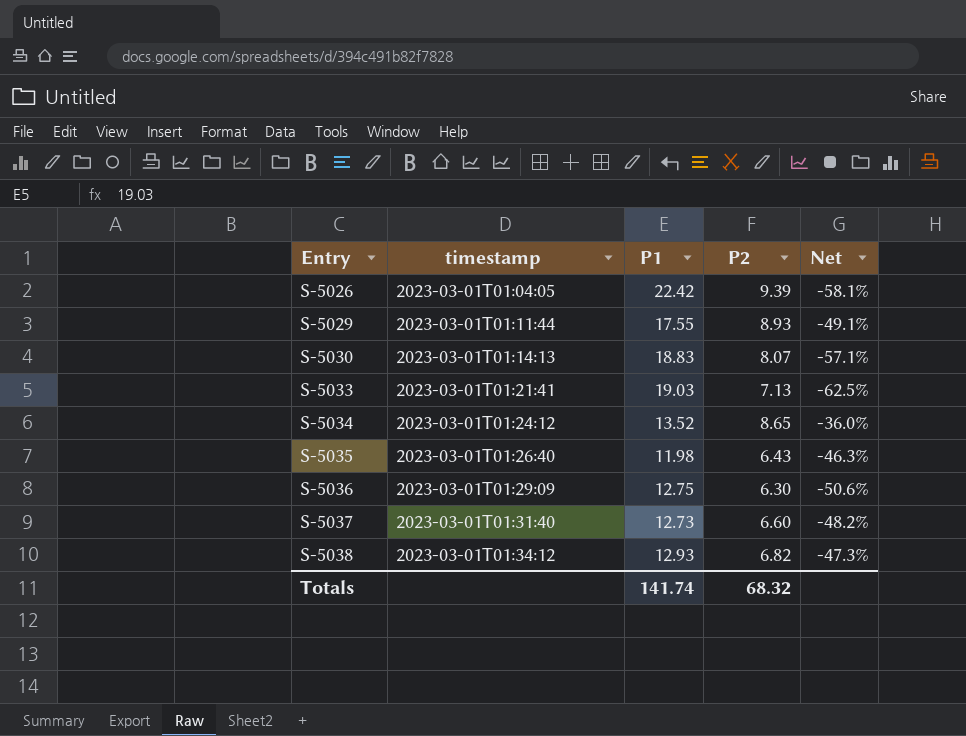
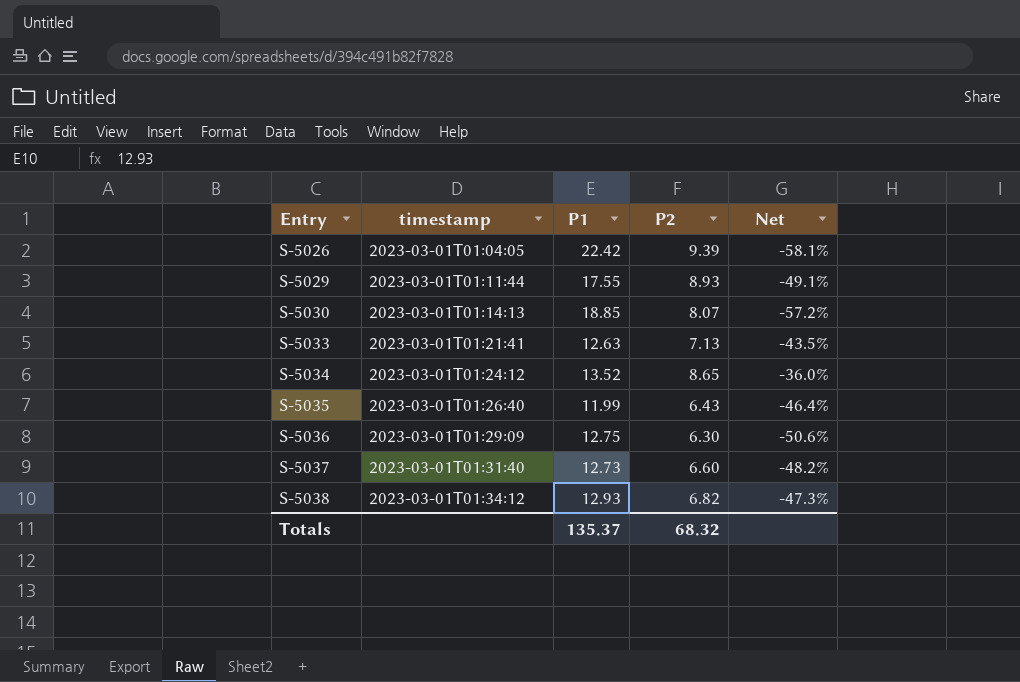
S-5030 | P1: 18.83 -> 18.85
S-5030 | Net: -57.1% -> -57.2%
S-5033 | P1: 19.03 -> 12.63
S-5033 | Net: -62.5% -> -43.5%
S-5035 | P1: 11.98 -> 11.99
S-5035 | Net: -46.3% -> -46.4%
Totals | P1: 141.74 -> 135.37

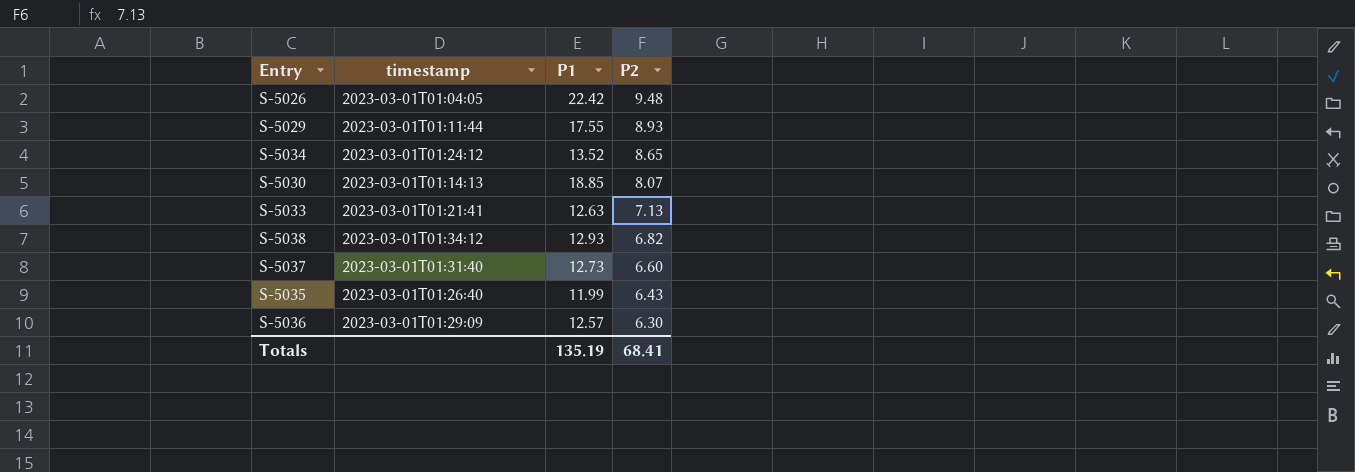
row order: Entry ascending -> P2 descending
column Net | formula: ([P2] - [P1]) / [P1] -> none
S-5026 | P2: 9.39 -> 9.48
S-5036 | P1: 12.75 -> 12.57
Totals | P1: 135.37 -> 135.19
Totals | P2: 68.32 -> 68.41

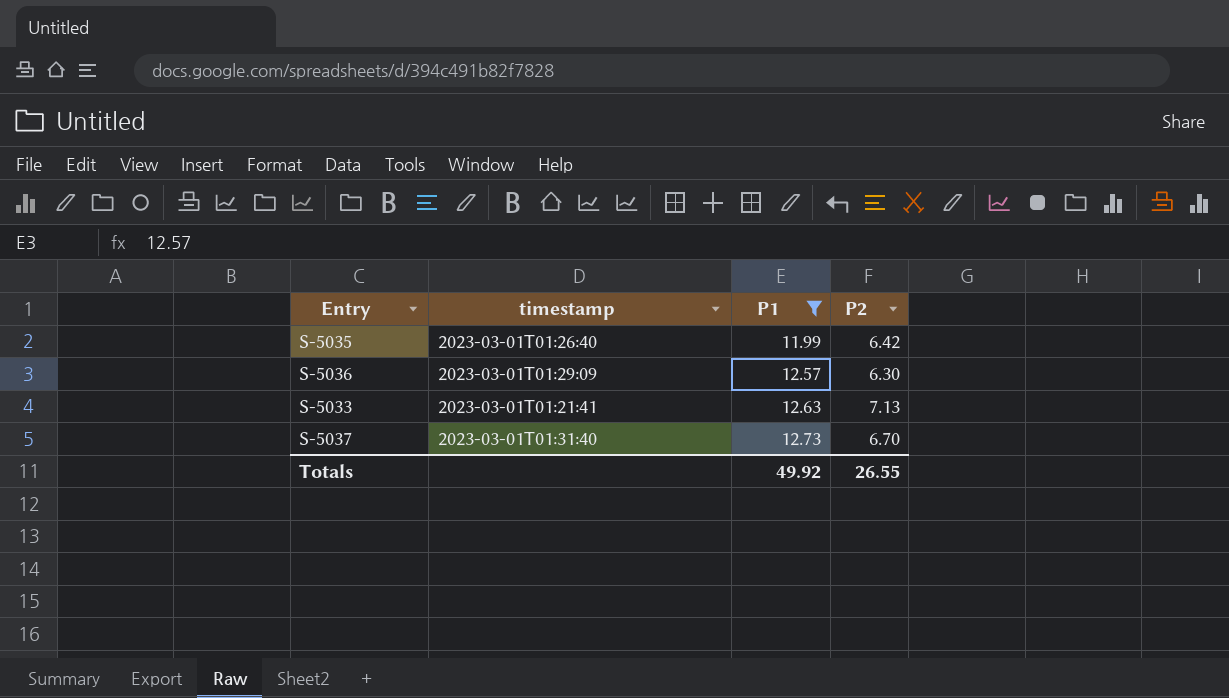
filter: none -> P1 <= 12.73
row order: P2 descending -> P1 ascending
S-5035 | P2: 6.43 -> 6.42
S-5037 | P2: 6.60 -> 6.70
Totals | P1: 135.19 -> 49.92
Totals | P2: 68.41 -> 26.55

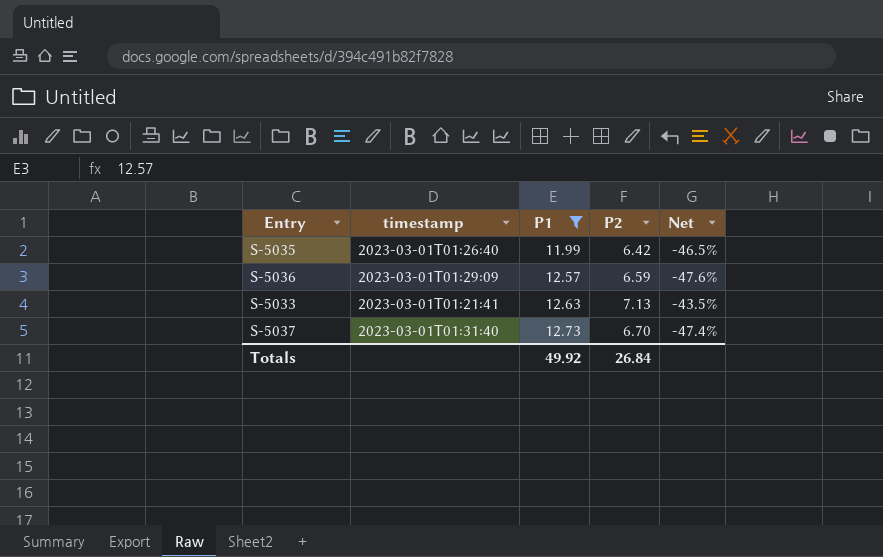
column Net | formula: none -> ([P2] - [P1]) / [P1]
S-5036 | P2: 6.30 -> 6.59
Totals | P2: 26.55 -> 26.84

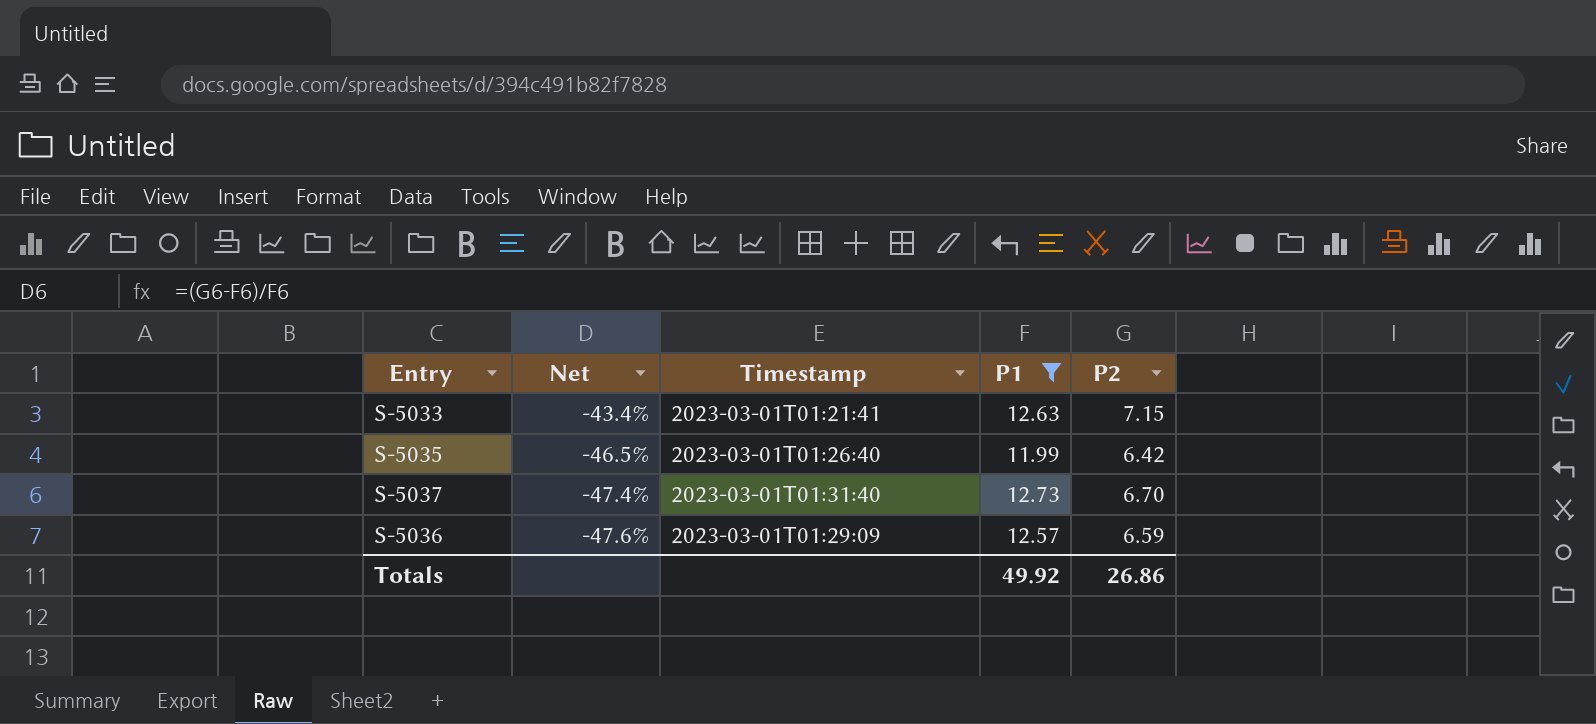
row order: P1 ascending -> Net descending
column Net | position: 5 -> 2
column name: timestamp -> Timestamp
S-5033 | Net: -43.5% -> -43.4%
S-5033 | P2: 7.13 -> 7.15
Totals | P2: 26.84 -> 26.86

